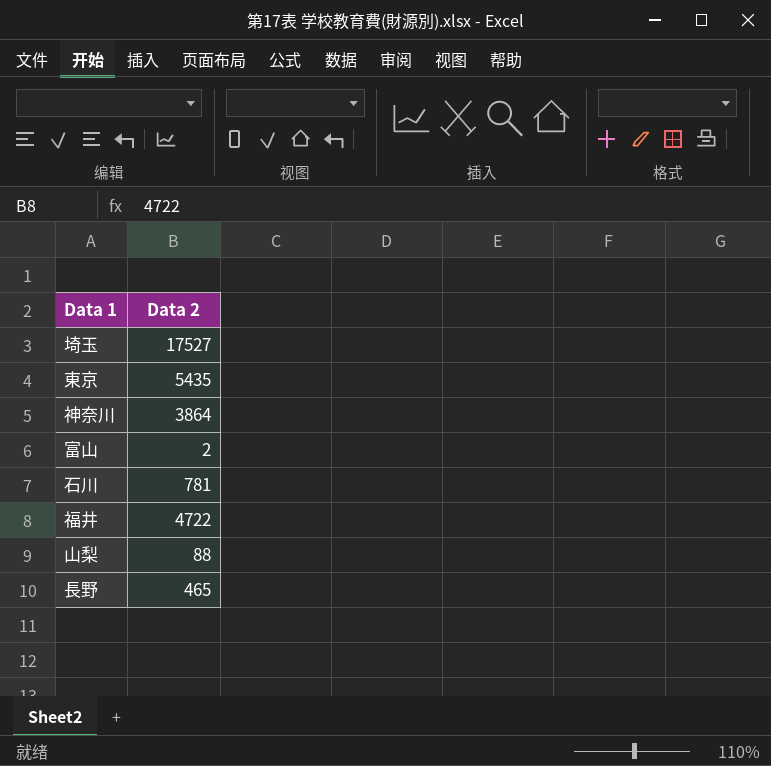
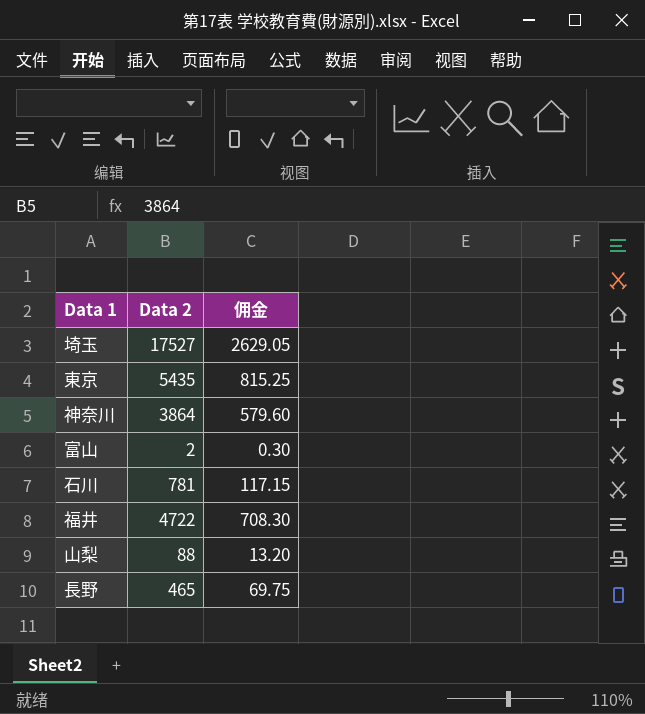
column 佣金 | formula: none -> [Data 2] * 0.15

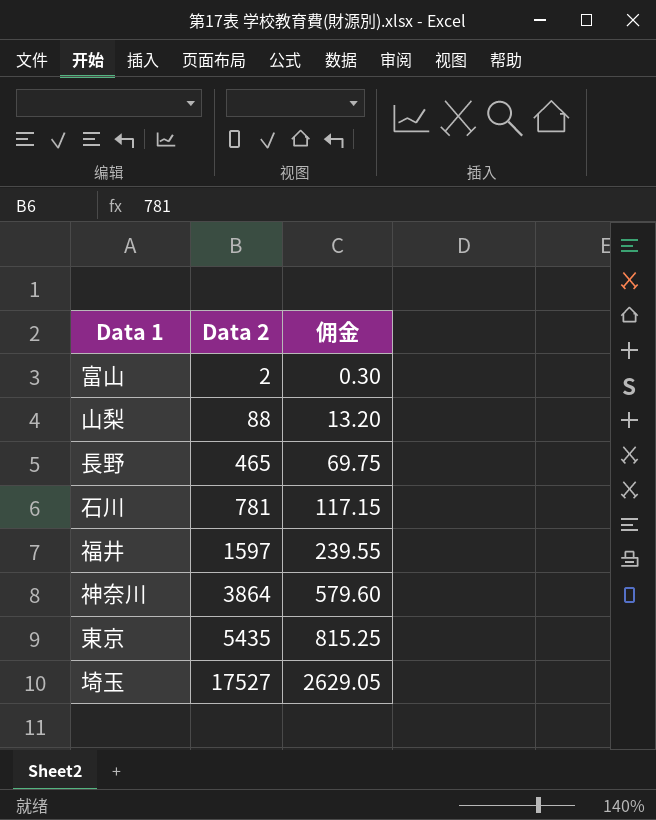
row order: none -> Data 2 ascending
福井 | Data 2: 4722 -> 1597
福井 | 佣金: 708.30 -> 239.55

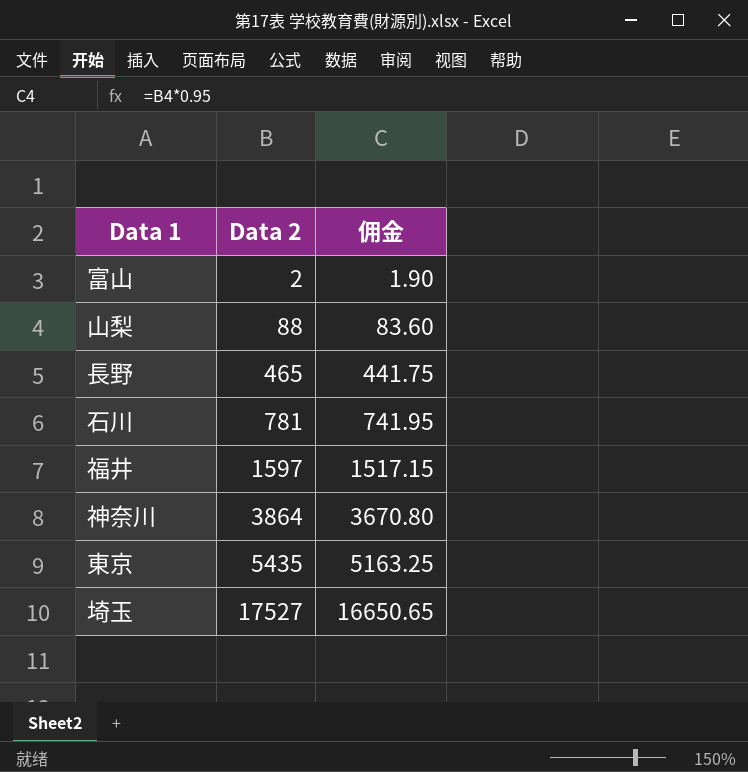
column 佣金 | formula: [Data 2] * 0.15 -> [Data 2] * 0.95

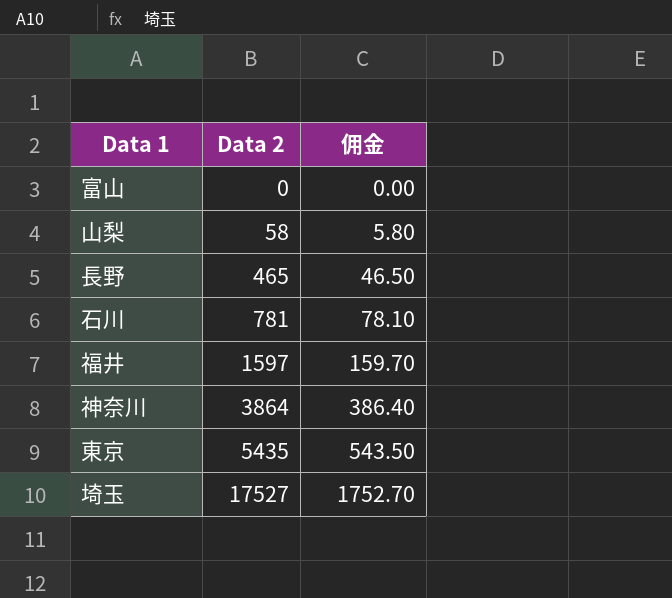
column 佣金 | formula: [Data 2] * 0.95 -> [Data 2] * 0.1
富山 | Data 2: 2 -> 0
山梨 | Data 2: 88 -> 58

